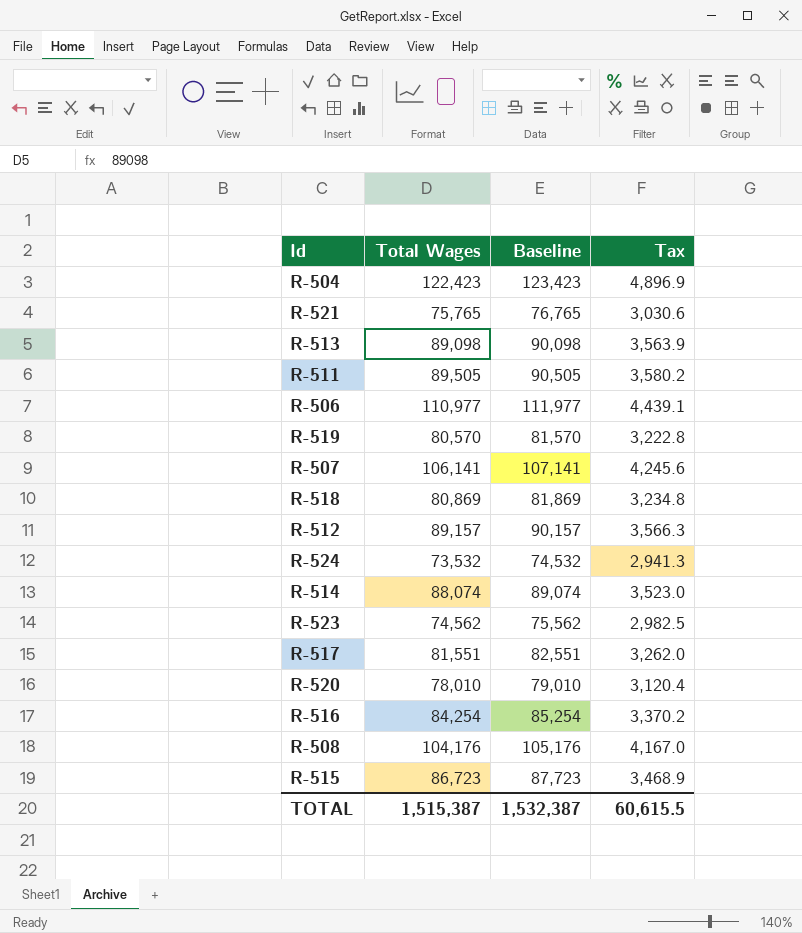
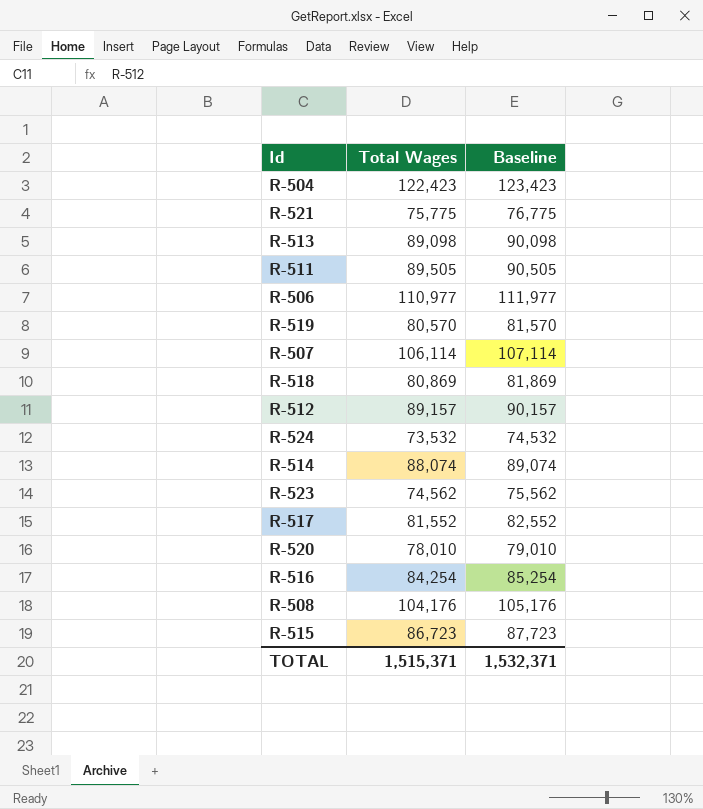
column Tax | formula: [Total Wages] * 0.04 -> none
R-521 | Total Wages: 75,765 -> 75,775
R-521 | Baseline: 76,765 -> 76,775
R-507 | Total Wages: 106,141 -> 106,114
R-507 | Baseline: 107,141 -> 107,114
R-517 | Total Wages: 81,551 -> 81,552
R-517 | Baseline: 82,551 -> 82,552
TOTAL | Total Wages: 1,515,387 -> 1,515,371
TOTAL | Baseline: 1,532,387 -> 1,532,371

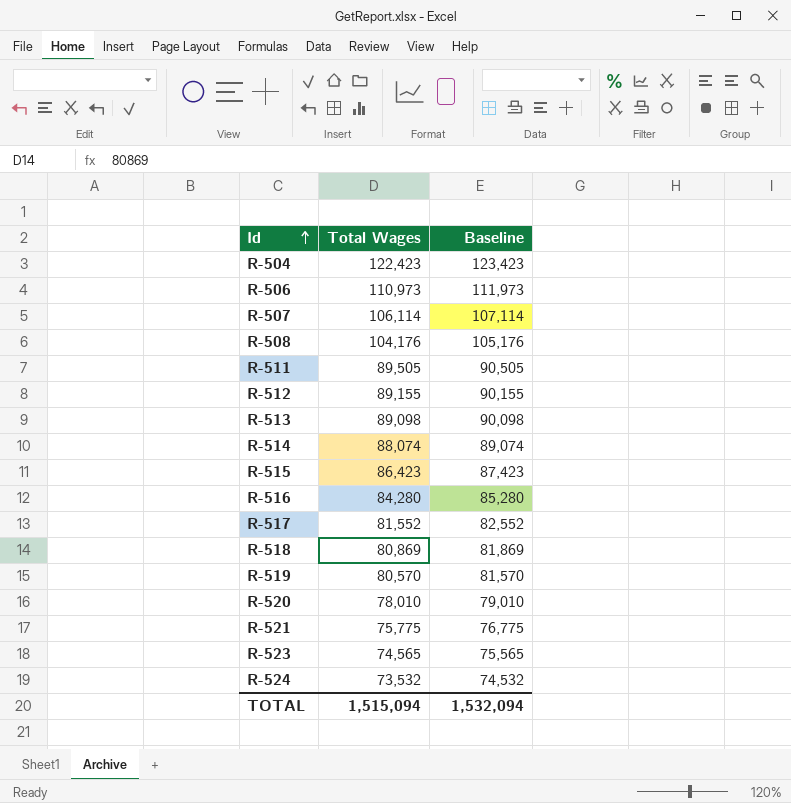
row order: none -> Id ascending
R-506 | Total Wages: 110,977 -> 110,973
R-506 | Baseline: 111,977 -> 111,973
R-512 | Total Wages: 89,157 -> 89,155
R-512 | Baseline: 90,157 -> 90,155
R-515 | Total Wages: 86,723 -> 86,423
R-515 | Baseline: 87,723 -> 87,423
R-516 | Total Wages: 84,254 -> 84,280
R-516 | Baseline: 85,254 -> 85,280
R-523 | Total Wages: 74,562 -> 74,565
R-523 | Baseline: 75,562 -> 75,565
TOTAL | Total Wages: 1,515,371 -> 1,515,094
TOTAL | Baseline: 1,532,371 -> 1,532,094

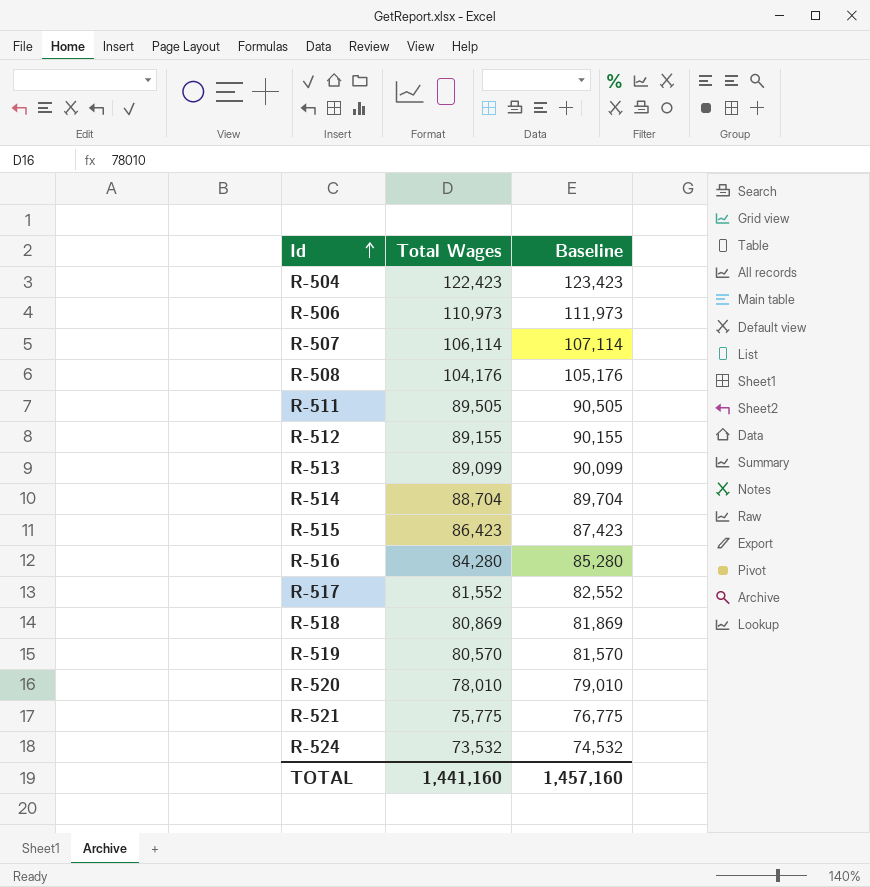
row R-523: 74,565 | 75,565 -> none
R-513 | Total Wages: 89,098 -> 89,099
R-513 | Baseline: 90,098 -> 90,099
R-514 | Total Wages: 88,074 -> 88,704
R-514 | Baseline: 89,074 -> 89,704
TOTAL | Total Wages: 1,515,094 -> 1,441,160
TOTAL | Baseline: 1,532,094 -> 1,457,160

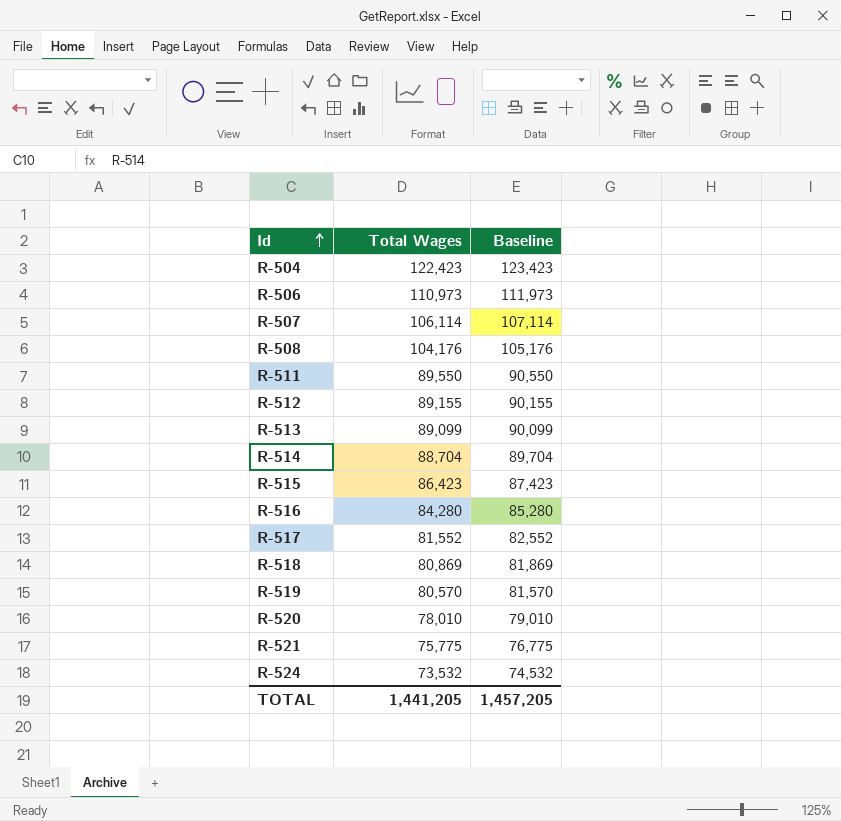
R-511 | Total Wages: 89,505 -> 89,550
R-511 | Baseline: 90,505 -> 90,550
TOTAL | Total Wages: 1,441,160 -> 1,441,205
TOTAL | Baseline: 1,457,160 -> 1,457,205

